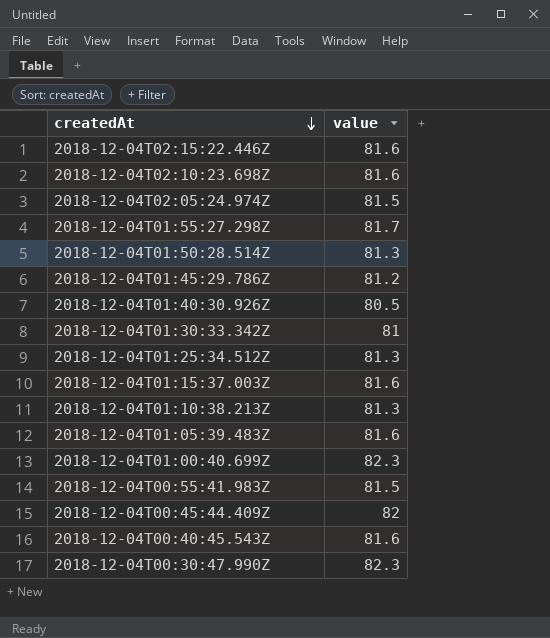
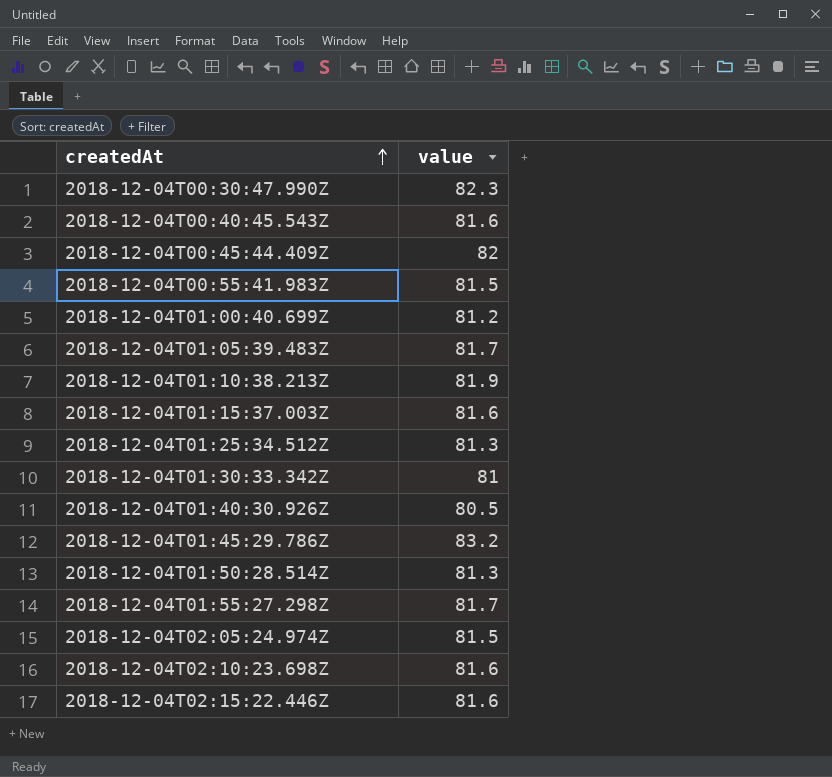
row order: createdAt descending -> createdAt ascending
2018-12-04T01:00:40.699Z | value: 82.3 -> 81.2
2018-12-04T01:05:39.483Z | value: 81.6 -> 81.7
2018-12-04T01:10:38.213Z | value: 81.3 -> 81.9
2018-12-04T01:45:29.786Z | value: 81.2 -> 83.2

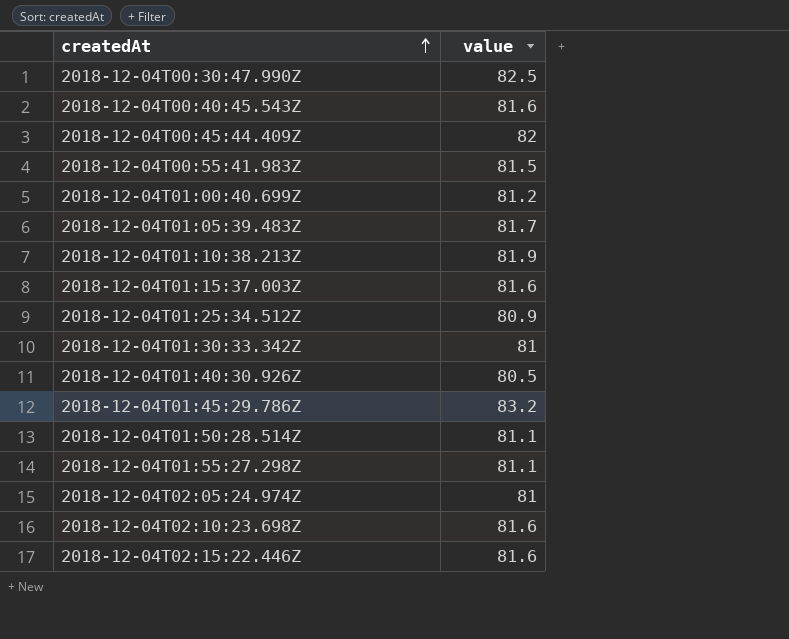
2018-12-04T00:30:47.990Z | value: 82.3 -> 82.5
2018-12-04T01:25:34.512Z | value: 81.3 -> 80.9
2018-12-04T01:50:28.514Z | value: 81.3 -> 81.1
2018-12-04T01:55:27.298Z | value: 81.7 -> 81.1
2018-12-04T02:05:24.974Z | value: 81.5 -> 81

